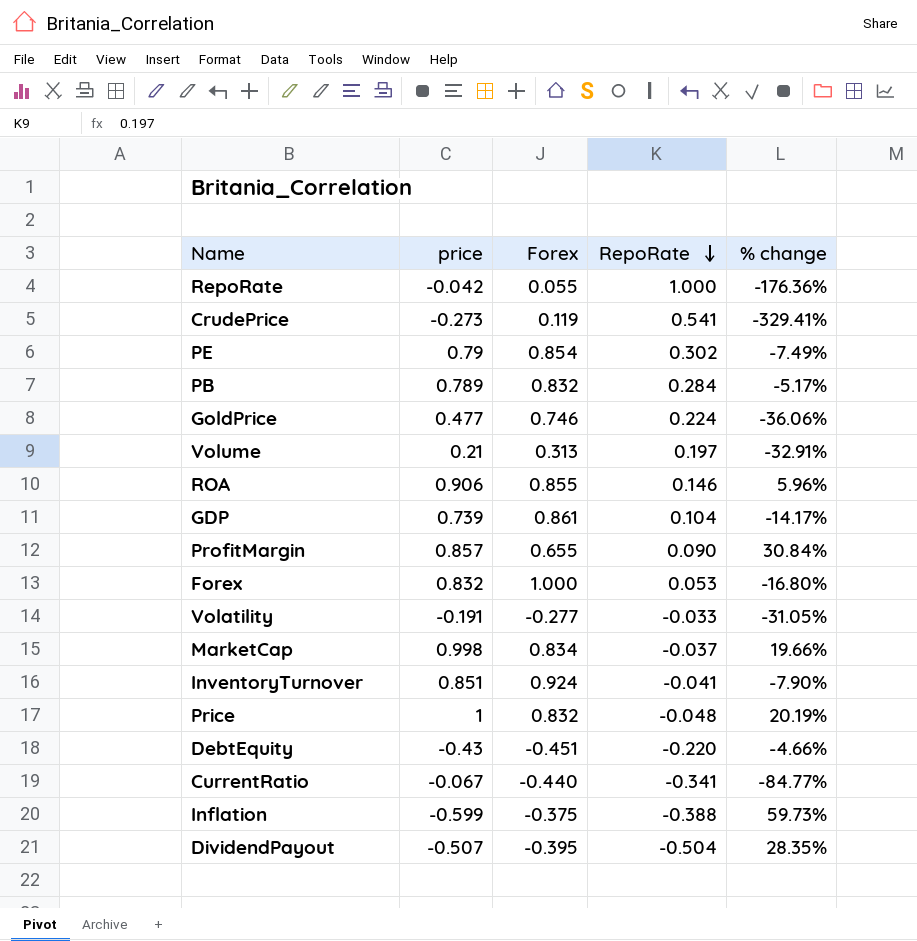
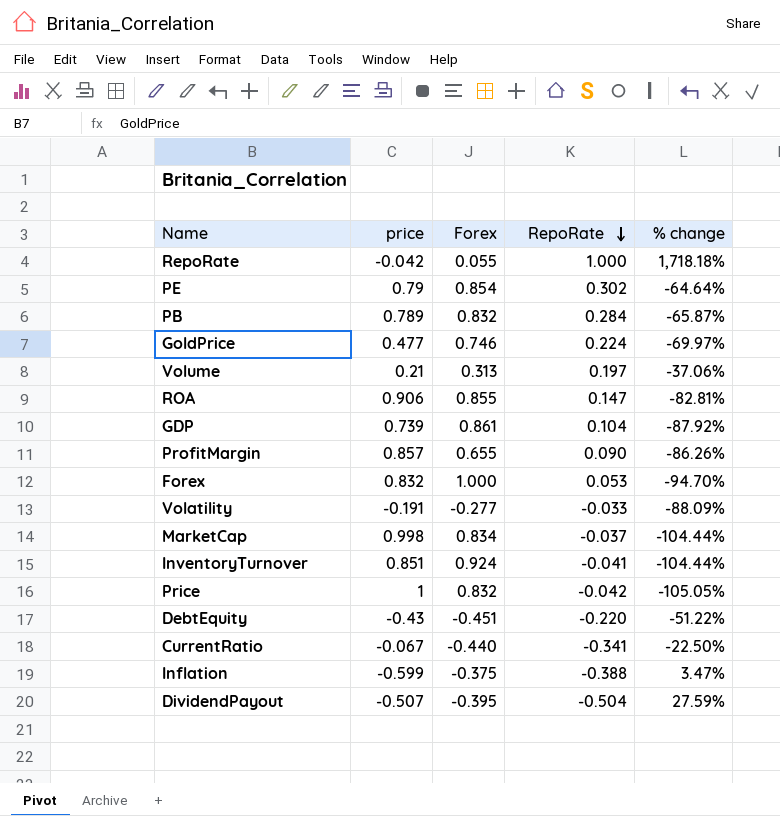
column % change | formula: ([price] - [Forex]) / [Forex] -> ([RepoRate] - [Forex]) / [Forex]
row CrudePrice: -0.273 | 0.119 | 0.541 | -329.41% -> none
ROA | RepoRate: 0.146 -> 0.147
Price | RepoRate: -0.048 -> -0.042

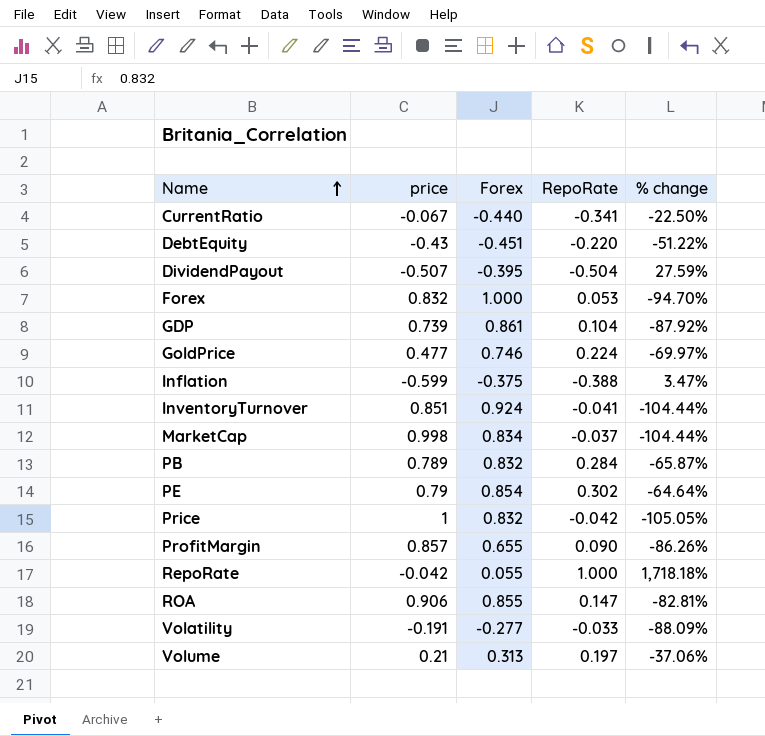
row order: RepoRate descending -> Name ascending

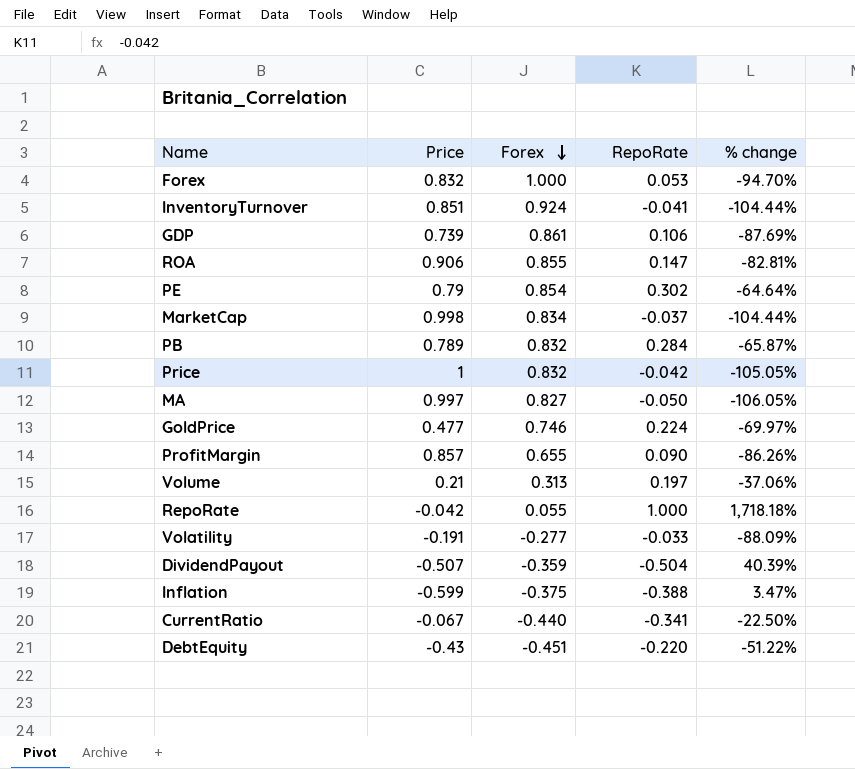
row order: Name ascending -> Forex descending
column name: price -> Price
GDP | RepoRate: 0.104 -> 0.106
GDP | % change: -87.92% -> -87.69%
row MA: none -> 0.997 | 0.827 | -0.050 | -106.05%
DividendPayout | Forex: -0.395 -> -0.359
DividendPayout | % change: 27.59% -> 40.39%

